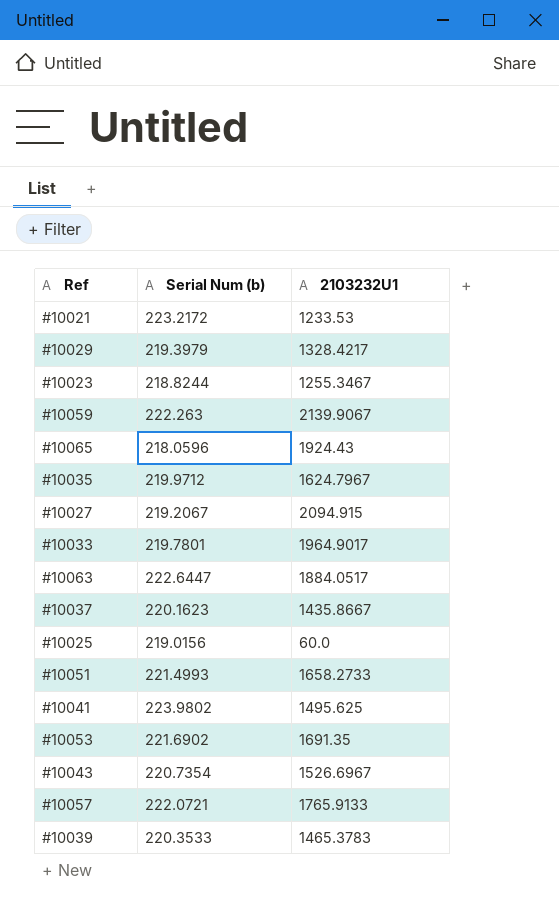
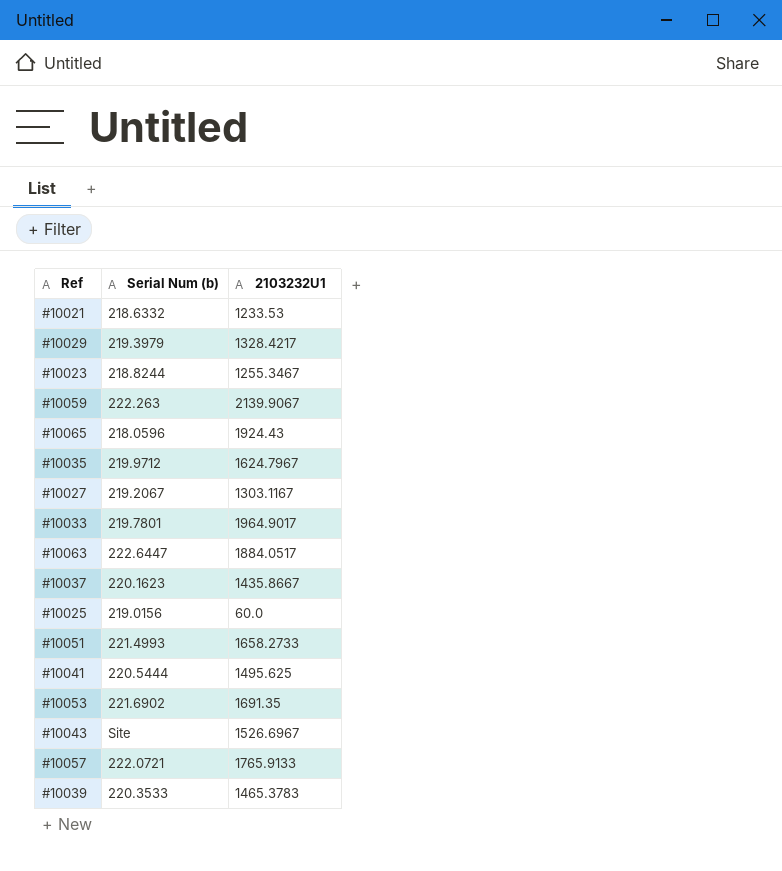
#10021 | Serial Num (b): 223.2172 -> 218.6332
#10027 | 2103232U1: 2094.915 -> 1303.1167
#10041 | Serial Num (b): 223.9802 -> 220.5444
#10043 | Serial Num (b): 220.7354 -> Site

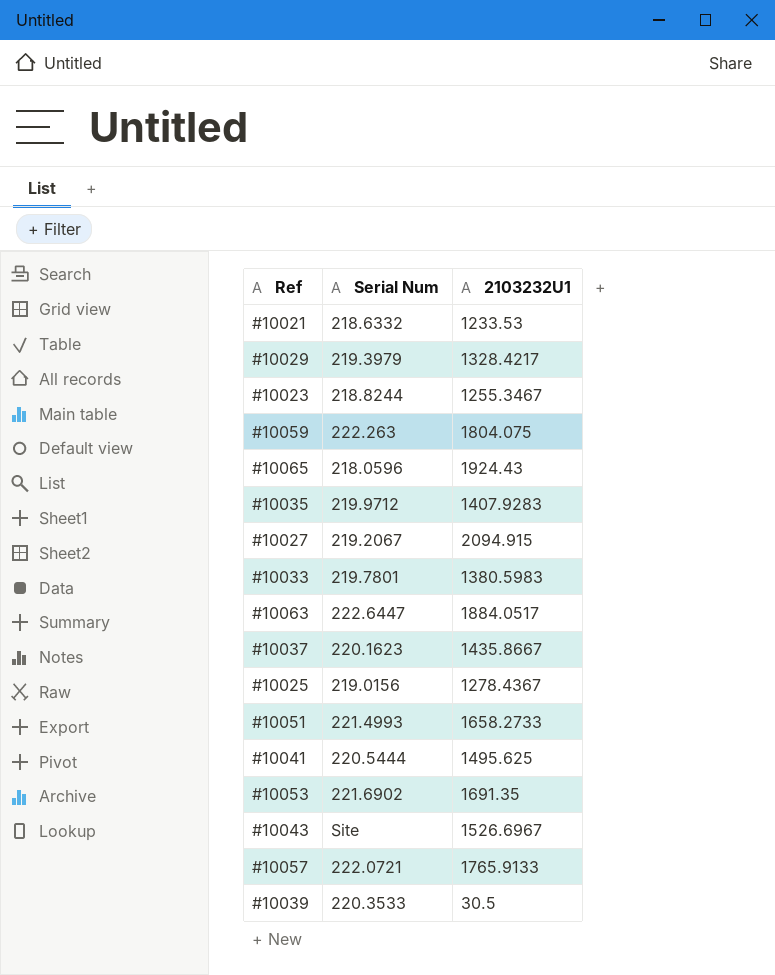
column name: Serial Num (b) -> Serial Num
#10059 | 2103232U1: 2139.9067 -> 1804.075
#10035 | 2103232U1: 1624.7967 -> 1407.9283
#10027 | 2103232U1: 1303.1167 -> 2094.915
#10033 | 2103232U1: 1964.9017 -> 1380.5983
#10025 | 2103232U1: 60.0 -> 1278.4367
#10039 | 2103232U1: 1465.3783 -> 30.5

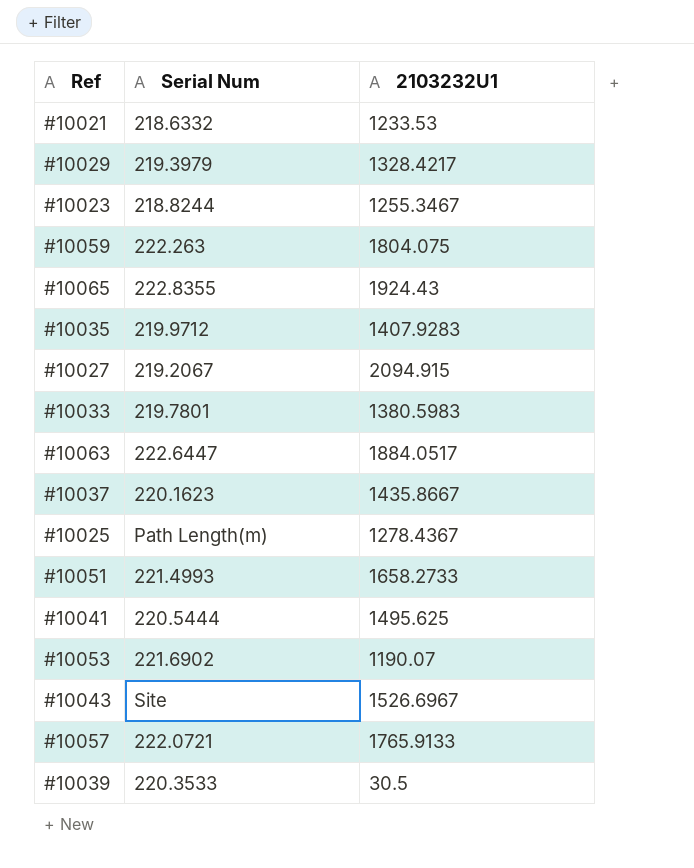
#10065 | Serial Num: 218.0596 -> 222.8355
#10025 | Serial Num: 219.0156 -> Path Length(m)
#10053 | 2103232U1: 1691.35 -> 1190.07

